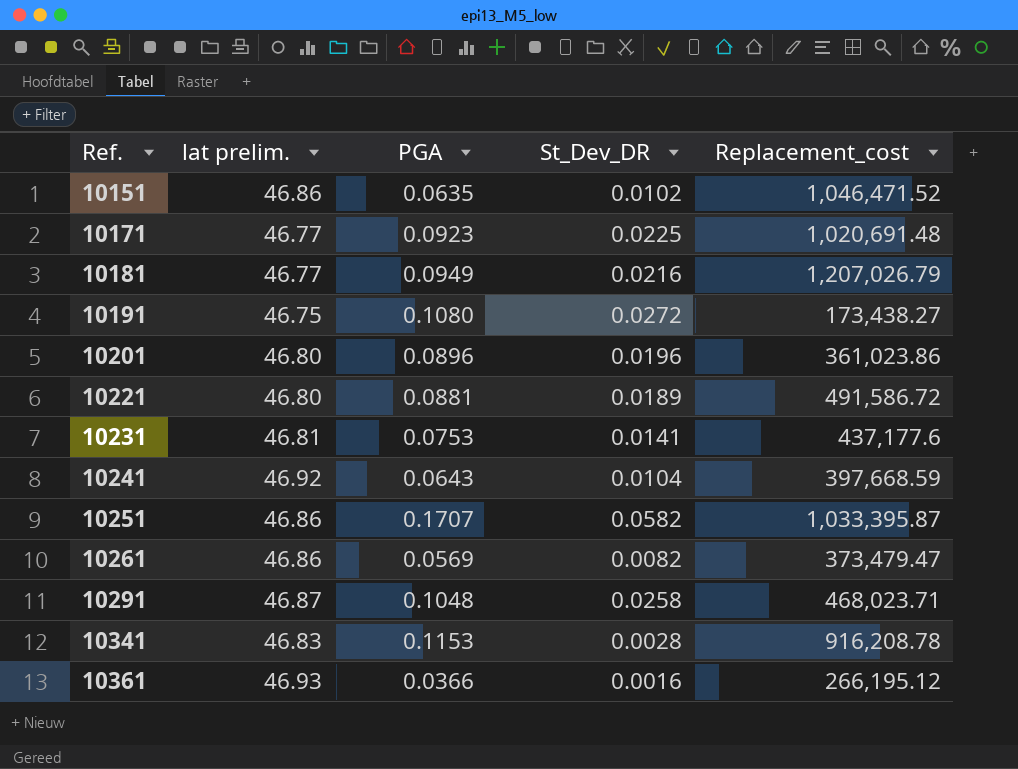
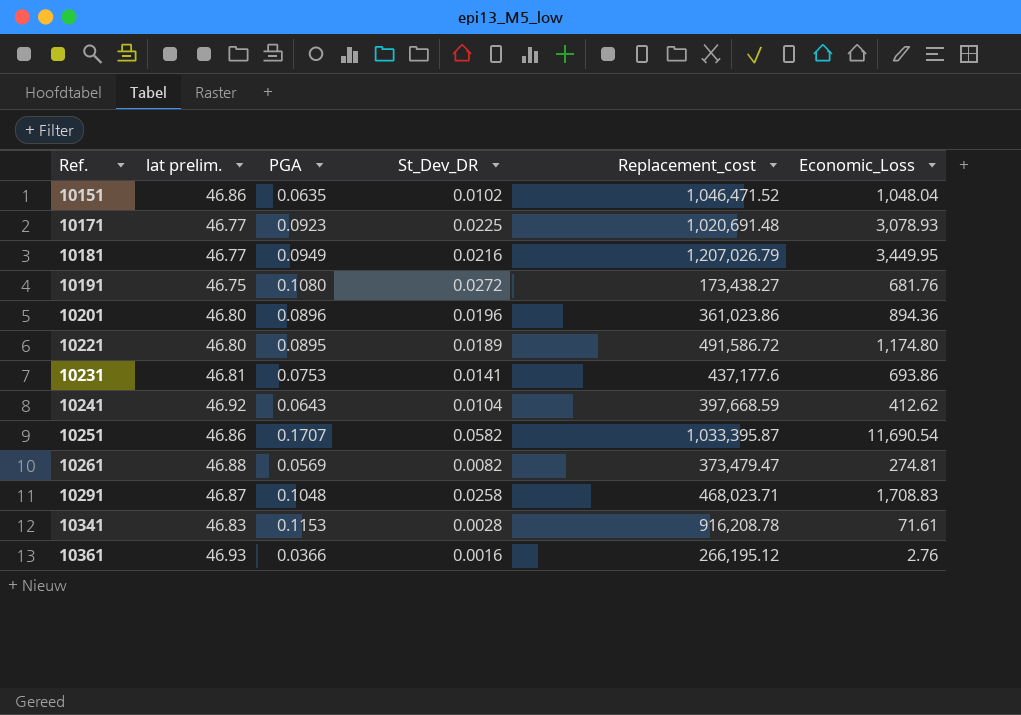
column Economic_Loss | position: none -> 6
10221 | PGA: 0.0881 -> 0.0895
10261 | lat prelim.: 46.86 -> 46.88

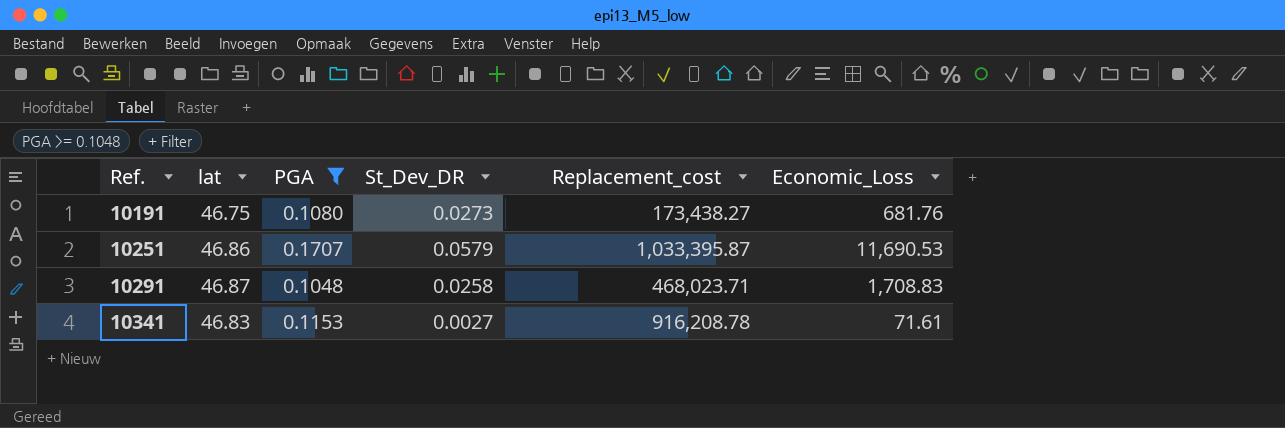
filter: none -> PGA >= 0.1048
column name: lat prelim. -> lat
10191 | St_Dev_DR: 0.0272 -> 0.0273
10251 | St_Dev_DR: 0.0582 -> 0.0579
10251 | Economic_Loss: 11,690.54 -> 11,690.53
10341 | St_Dev_DR: 0.0028 -> 0.0027

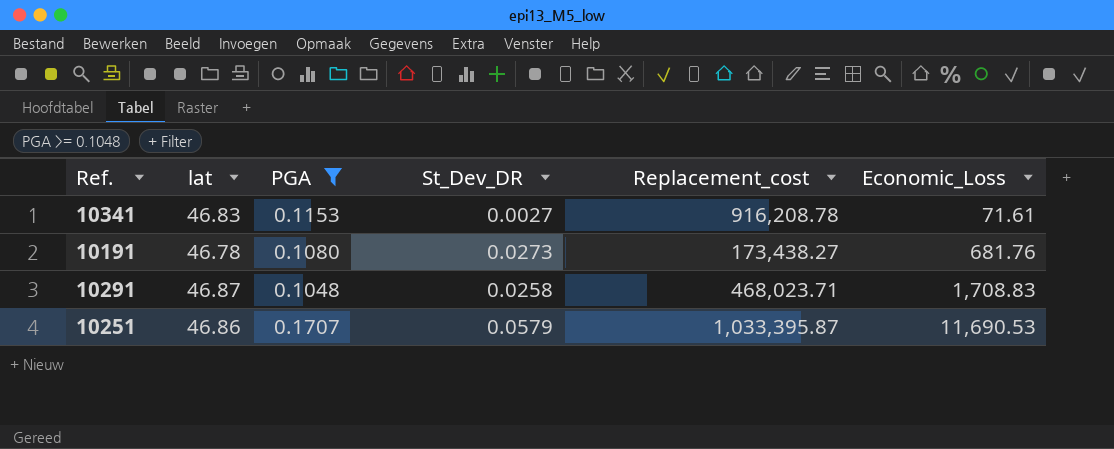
row order: Ref. ascending -> Economic_Loss ascending
10191 | lat: 46.75 -> 46.78

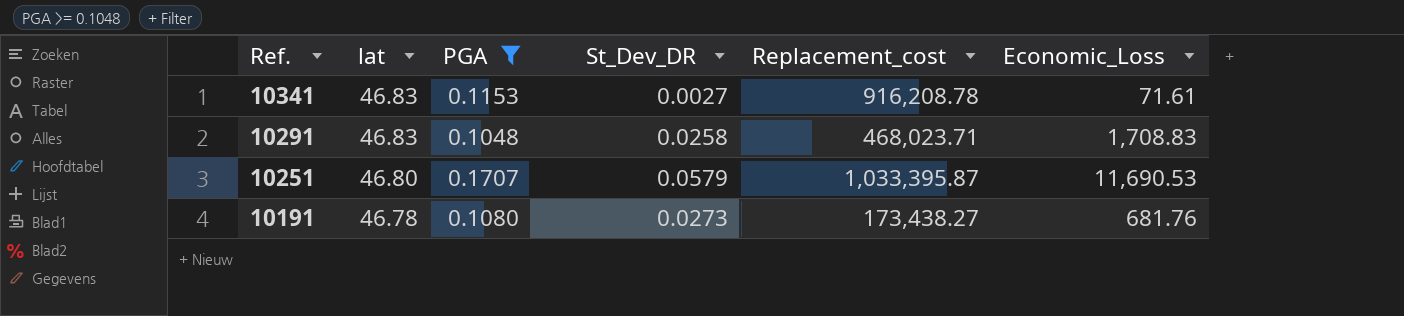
row order: Economic_Loss ascending -> Ref. descending
10291 | lat: 46.87 -> 46.83
10251 | lat: 46.86 -> 46.80

